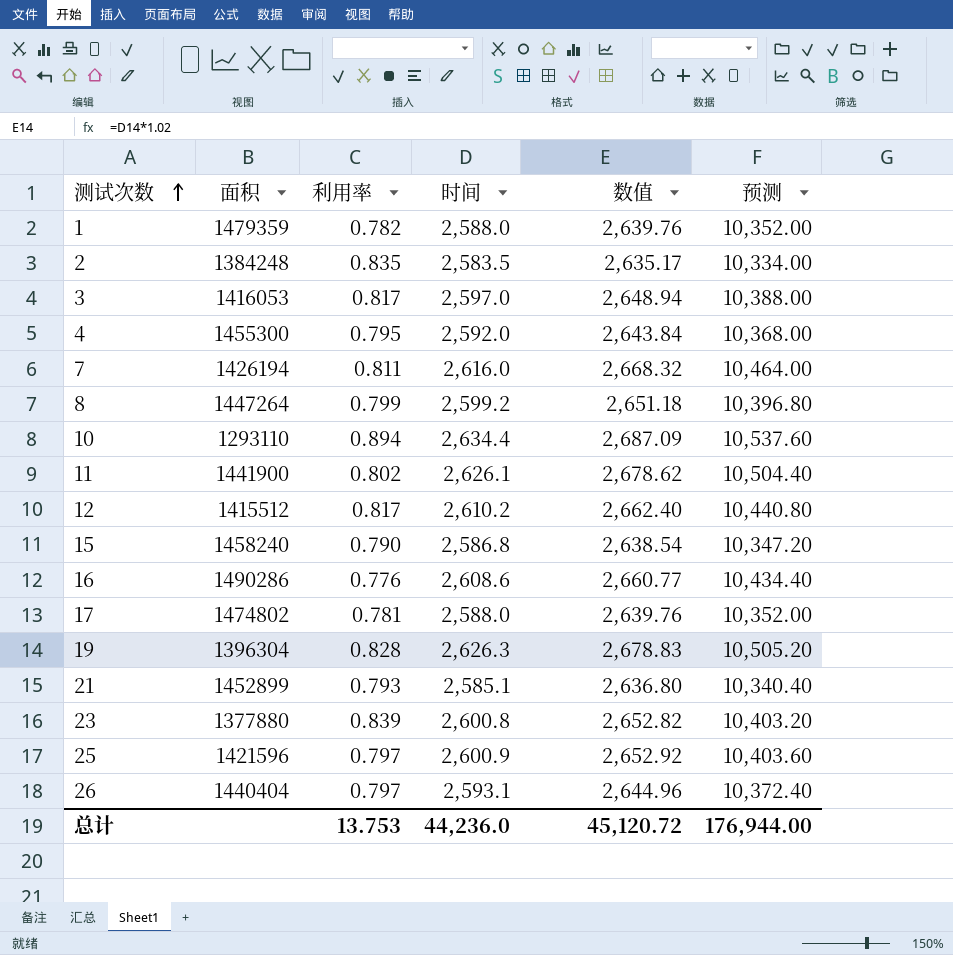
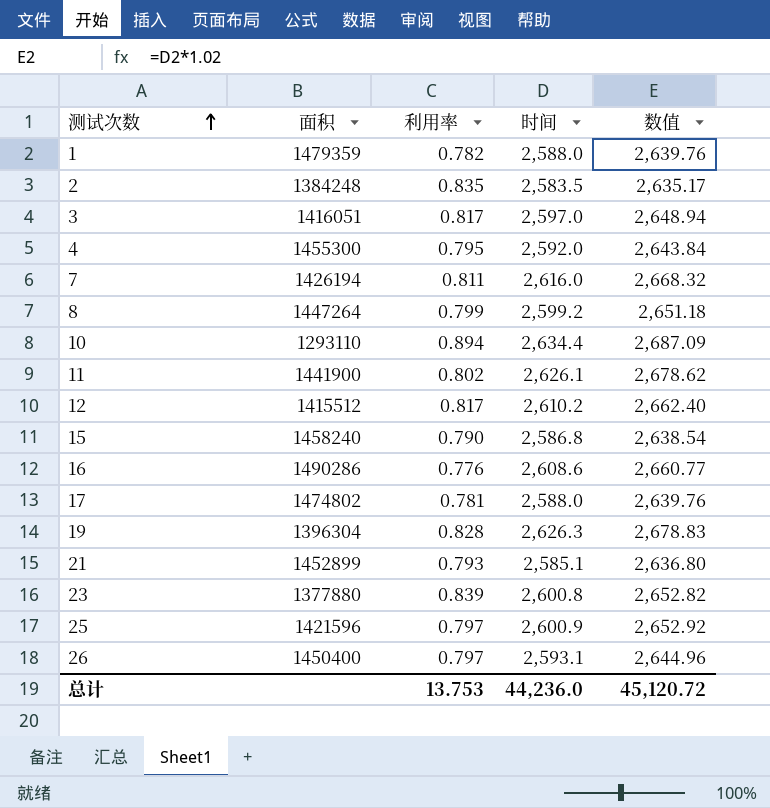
column 预测 | formula: [时间] * 4 -> none
3 | 面积: 1416053 -> 1416051
26 | 面积: 1440404 -> 1450400

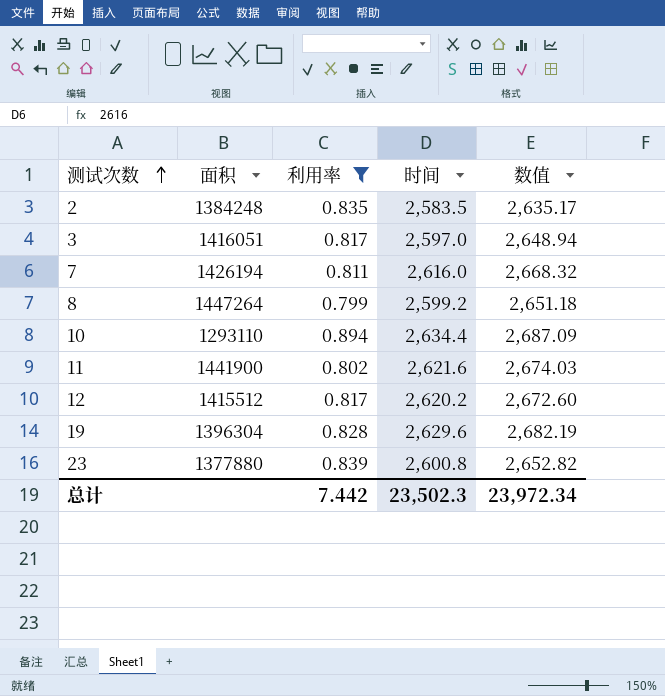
filter: none -> 利用率 >= 0.799
11 | 时间: 2,626.1 -> 2,621.6
11 | 数值: 2,678.62 -> 2,674.03
12 | 时间: 2,610.2 -> 2,620.2
12 | 数值: 2,662.40 -> 2,672.60
19 | 时间: 2,626.3 -> 2,629.6
19 | 数值: 2,678.83 -> 2,682.19
总计 | 利用率: 13.753 -> 7.442
总计 | 时间: 44,236.0 -> 23,502.3
总计 | 数值: 45,120.72 -> 23,972.34

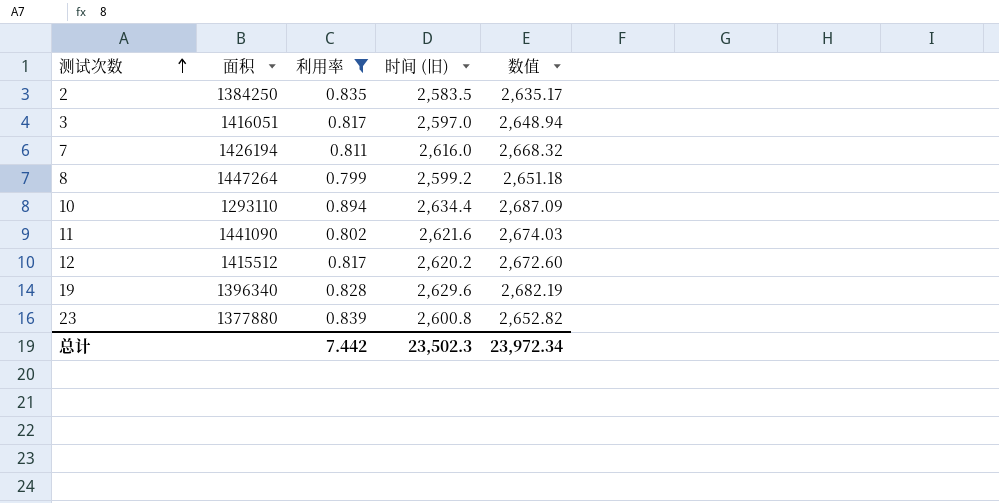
column name: 时间 -> 时间 (旧)
2 | 面积: 1384248 -> 1384250
11 | 面积: 1441900 -> 1441090
19 | 面积: 1396304 -> 1396340

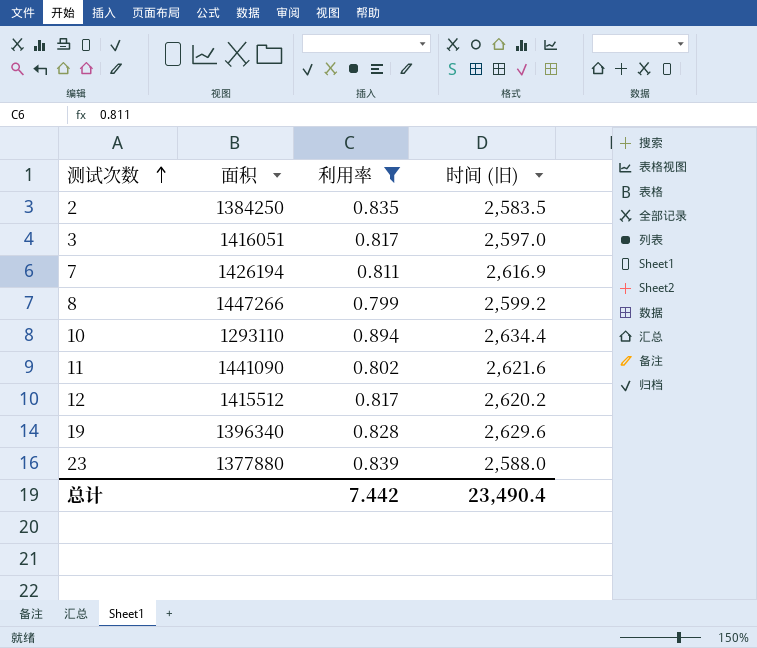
column 数值 | formula: [时间 (旧)] * 1.02 -> none
7 | 时间 (旧): 2,616.0 -> 2,616.9
8 | 面积: 1447264 -> 1447266
23 | 时间 (旧): 2,600.8 -> 2,588.0
总计 | 时间 (旧): 23,502.3 -> 23,490.4

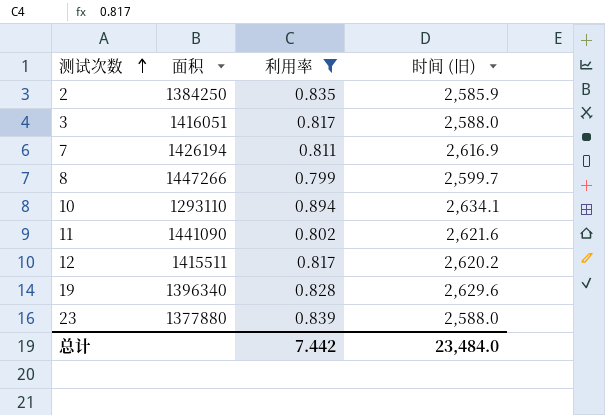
2 | 时间 (旧): 2,583.5 -> 2,585.9
3 | 时间 (旧): 2,597.0 -> 2,588.0
8 | 时间 (旧): 2,599.2 -> 2,599.7
10 | 时间 (旧): 2,634.4 -> 2,634.1
12 | 面积: 1415512 -> 1415511
总计 | 时间 (旧): 23,490.4 -> 23,484.0

